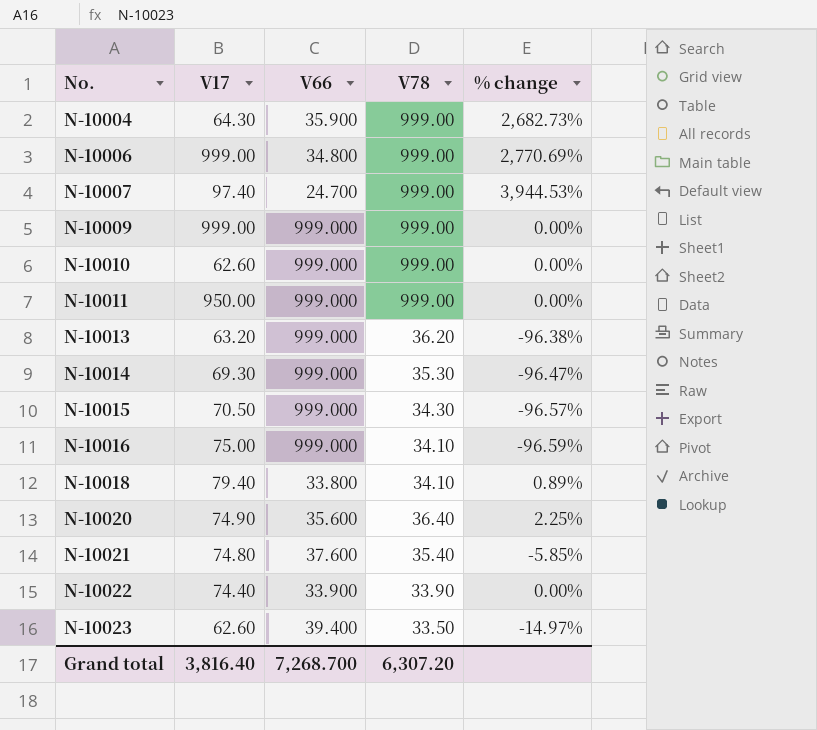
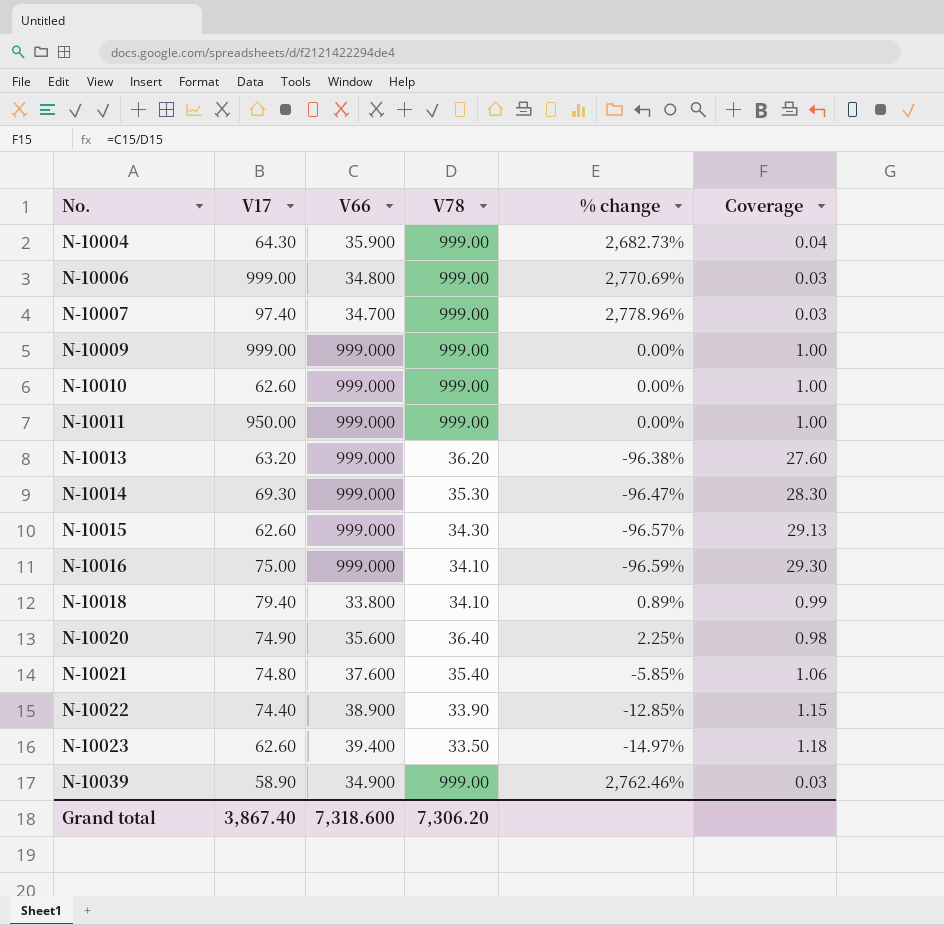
column Coverage | formula: none -> [V66] / [V78]
N-10007 | V66: 24.700 -> 34.700
N-10007 | % change: 3,944.53% -> 2,778.96%
N-10015 | V17: 70.50 -> 62.60
N-10022 | V66: 33.900 -> 38.900
N-10022 | % change: 0.00% -> -12.85%
row N-10039: none -> 58.90 | 34.900 | 999.00 | 2,762.46% | 0.03
Grand total | V17: 3,816.40 -> 3,867.40
Grand total | V66: 7,268.700 -> 7,318.600
Grand total | V78: 6,307.20 -> 7,306.20

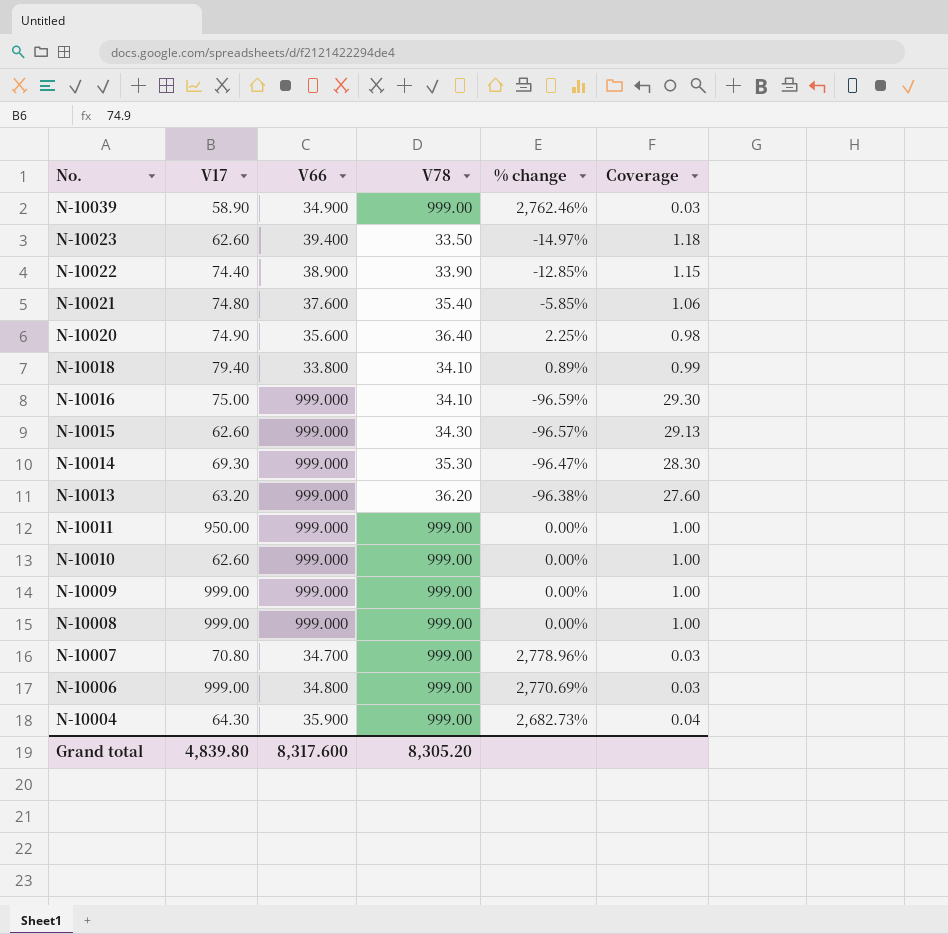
row order: No. ascending -> No. descending
row N-10008: none -> 999.00 | 999.000 | 999.00 | 0.00% | 1.00
N-10007 | V17: 97.40 -> 70.80
Grand total | V17: 3,867.40 -> 4,839.80
Grand total | V66: 7,318.600 -> 8,317.600
Grand total | V78: 7,306.20 -> 8,305.20

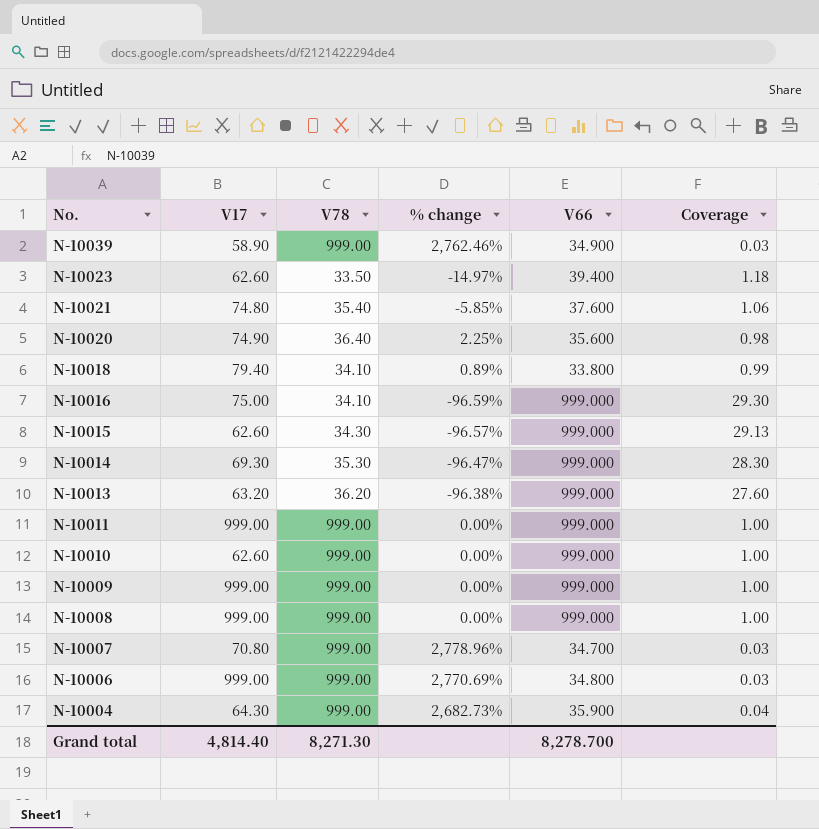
column V66 | position: 3 -> 5
row N-10022: 74.40 | 38.900 | 33.90 | -12.85% | 1.15 -> none
N-10011 | V17: 950.00 -> 999.00
Grand total | V17: 4,839.80 -> 4,814.40
Grand total | V78: 8,305.20 -> 8,271.30
Grand total | V66: 8,317.600 -> 8,278.700

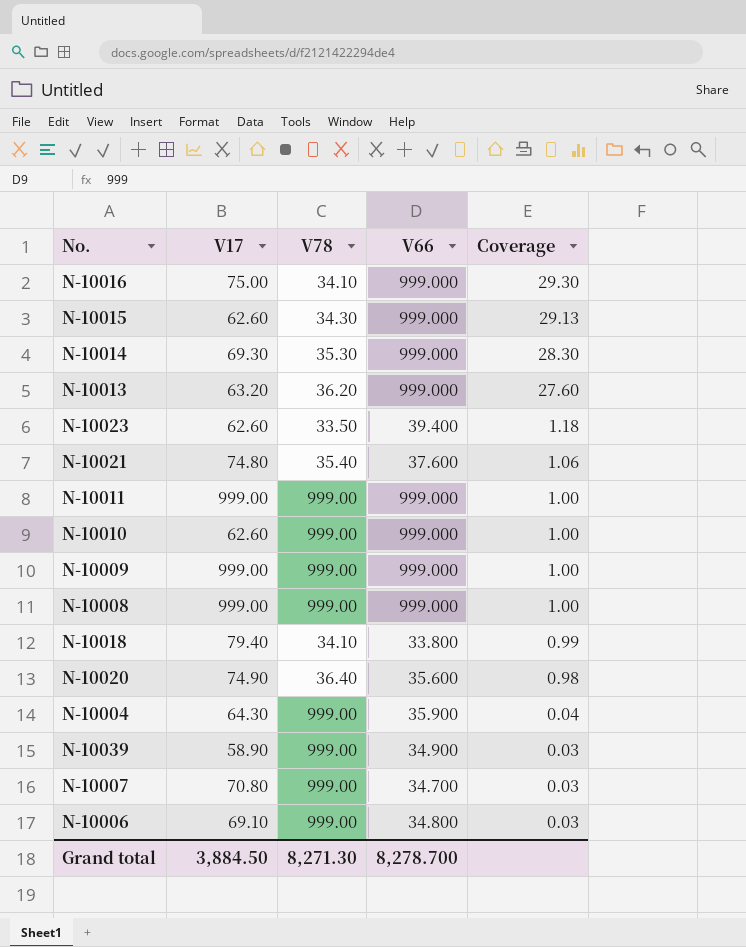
row order: No. descending -> Coverage descending
column % change | formula: ([V78] - [V66]) / [V66] -> none
N-10006 | V17: 999.00 -> 69.10
Grand total | V17: 4,814.40 -> 3,884.50

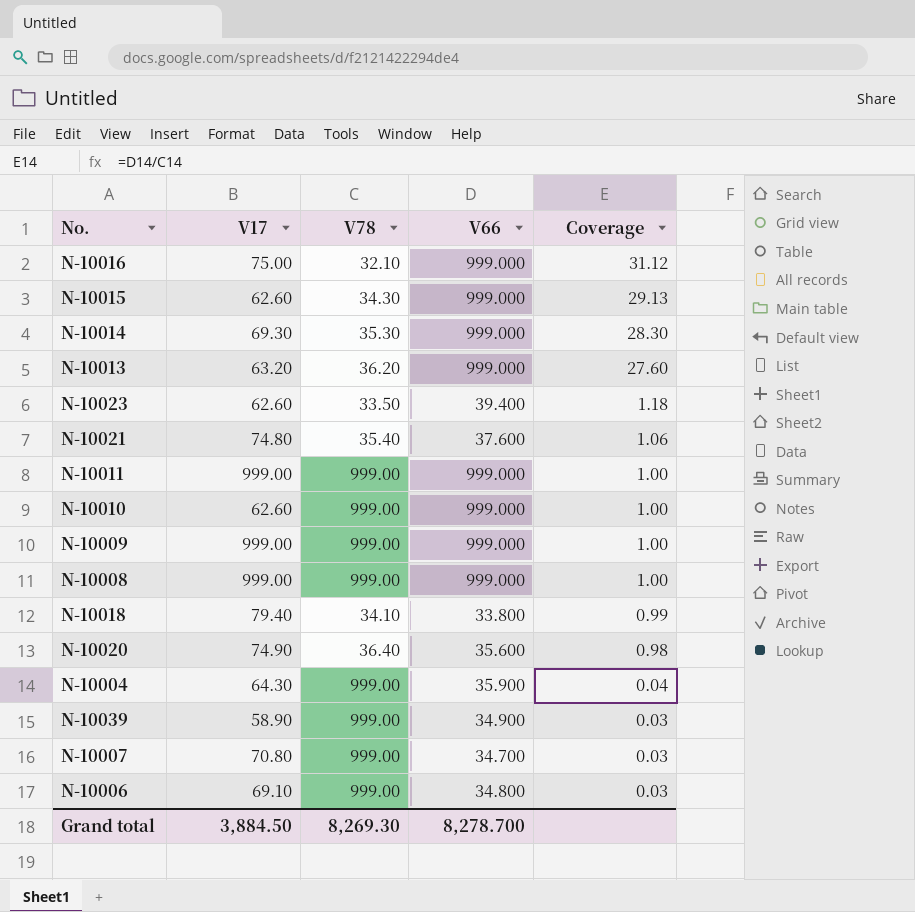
N-10016 | V78: 34.10 -> 32.10
N-10016 | Coverage: 29.30 -> 31.12
Grand total | V78: 8,271.30 -> 8,269.30

